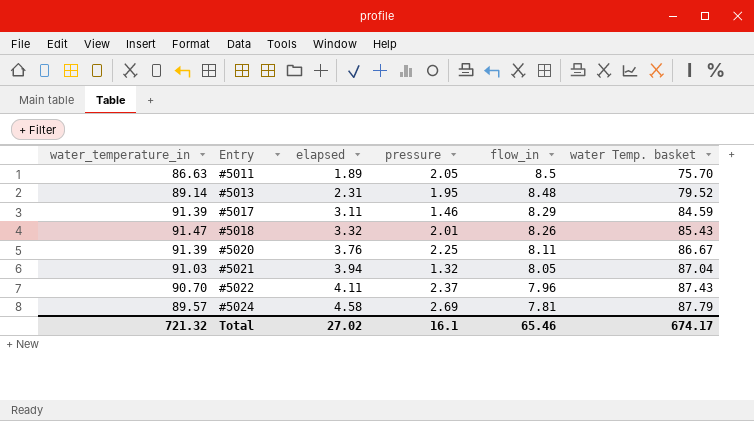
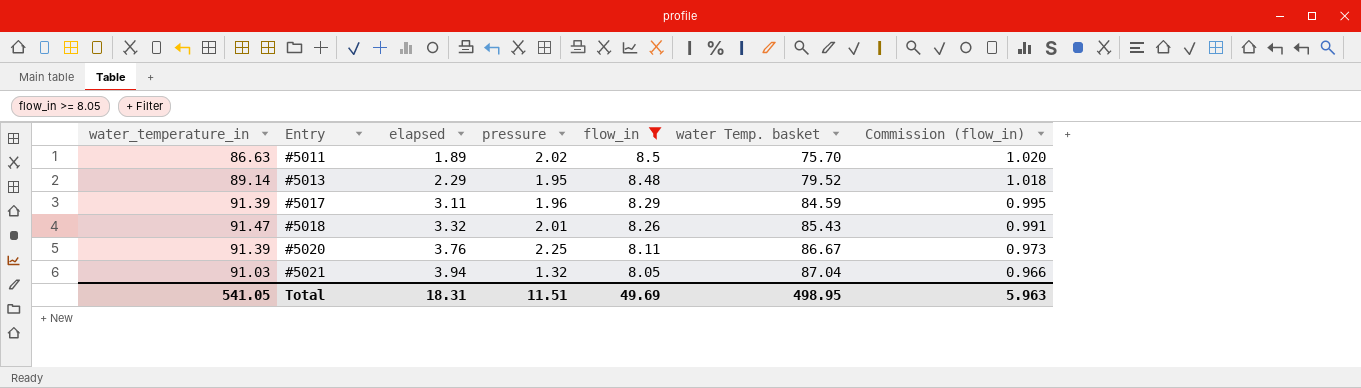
filter: none -> flow_in >= 8.05
column Commission (flow_in) | formula: none -> [flow_in] * 0.12
#5011 | pressure: 2.05 -> 2.02
#5013 | elapsed: 2.31 -> 2.29
#5017 | pressure: 1.46 -> 1.96
Total | water_temperature_in: 721.32 -> 541.05
Total | elapsed: 27.02 -> 18.31
Total | pressure: 16.1 -> 11.51
Total | flow_in: 65.46 -> 49.69
Total | water Temp. basket: 674.17 -> 498.95

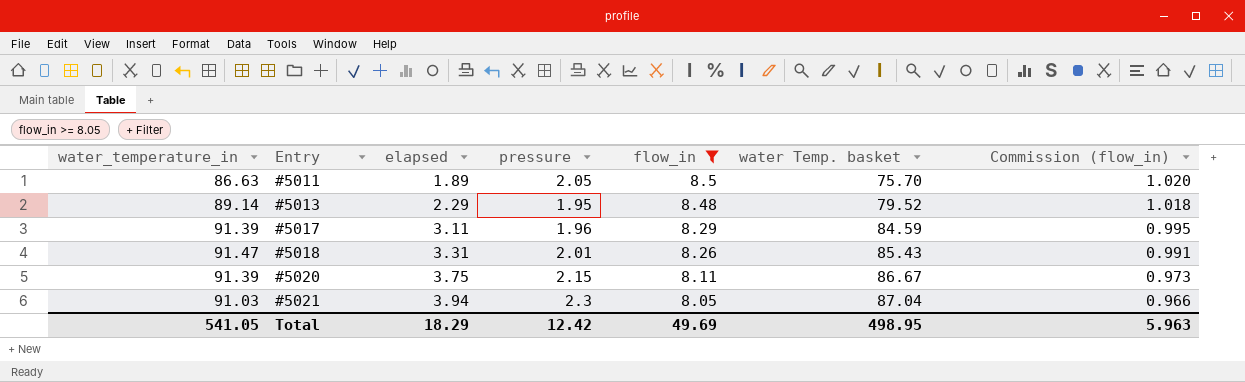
#5011 | pressure: 2.02 -> 2.05
#5018 | elapsed: 3.32 -> 3.31
#5020 | elapsed: 3.76 -> 3.75
#5020 | pressure: 2.25 -> 2.15
#5021 | pressure: 1.32 -> 2.3
Total | elapsed: 18.31 -> 18.29
Total | pressure: 11.51 -> 12.42

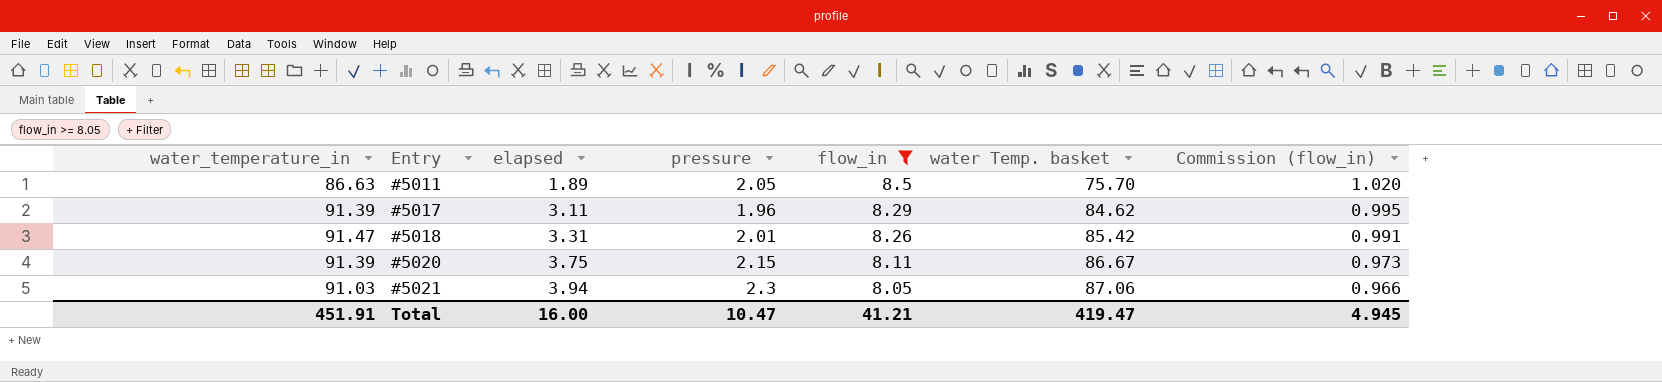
row #5013: 89.14 | 2.29 | 1.95 | 8.48 | 79.52 | 1.018 -> none
#5017 | water Temp. basket: 84.59 -> 84.62
#5018 | water Temp. basket: 85.43 -> 85.42
#5021 | water Temp. basket: 87.04 -> 87.06
Total | water_temperature_in: 541.05 -> 451.91
Total | elapsed: 18.29 -> 16.00
Total | pressure: 12.42 -> 10.47
Total | flow_in: 49.69 -> 41.21
Total | water Temp. basket: 498.95 -> 419.47
Total | Commission (flow_in): 5.963 -> 4.945

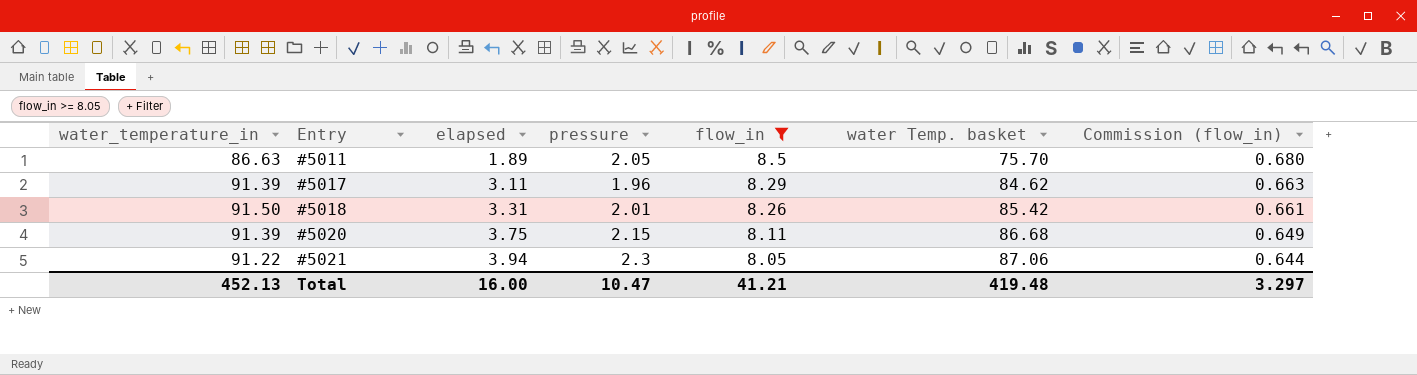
column Commission (flow_in) | formula: [flow_in] * 0.12 -> [flow_in] * 0.08
#5018 | water_temperature_in: 91.47 -> 91.50
#5020 | water Temp. basket: 86.67 -> 86.68
#5021 | water_temperature_in: 91.03 -> 91.22
Total | water_temperature_in: 451.91 -> 452.13
Total | water Temp. basket: 419.47 -> 419.48
Total | Commission (flow_in): 4.945 -> 3.297

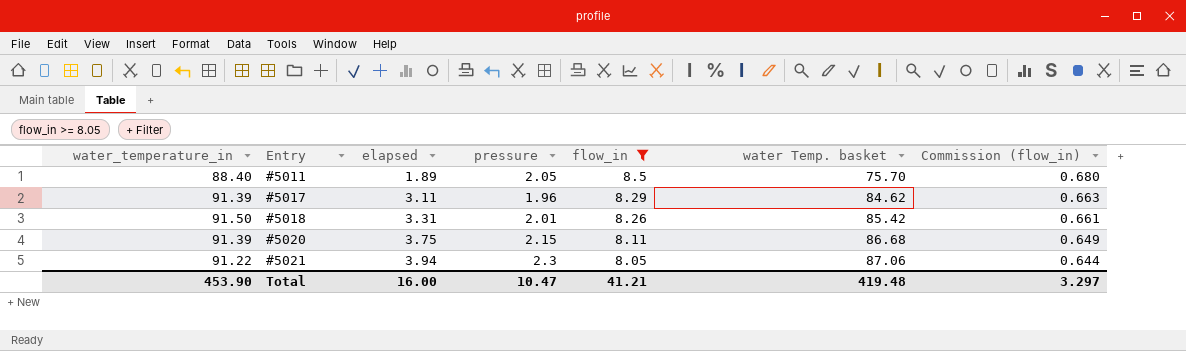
#5011 | water_temperature_in: 86.63 -> 88.40
Total | water_temperature_in: 452.13 -> 453.90

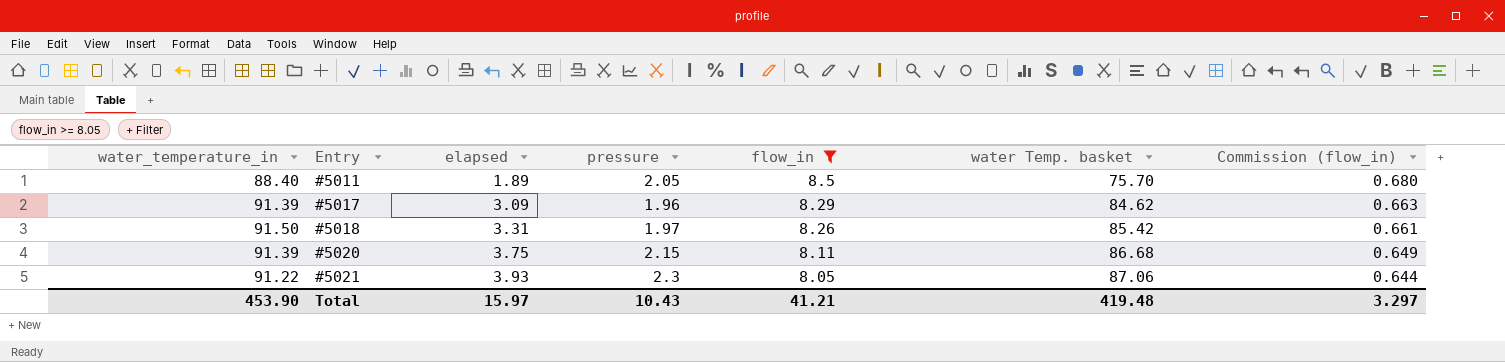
#5017 | elapsed: 3.11 -> 3.09
#5018 | pressure: 2.01 -> 1.97
#5021 | elapsed: 3.94 -> 3.93
Total | elapsed: 16.00 -> 15.97
Total | pressure: 10.47 -> 10.43

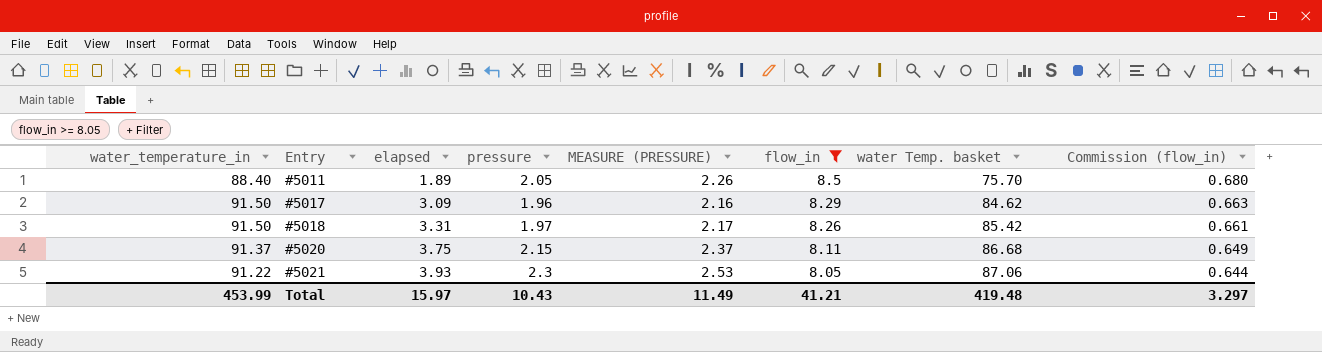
column MEASURE (PRESSURE) | formula: none -> [pressure] * 1.1
#5017 | water_temperature_in: 91.39 -> 91.50
#5020 | water_temperature_in: 91.39 -> 91.37
Total | water_temperature_in: 453.90 -> 453.99

